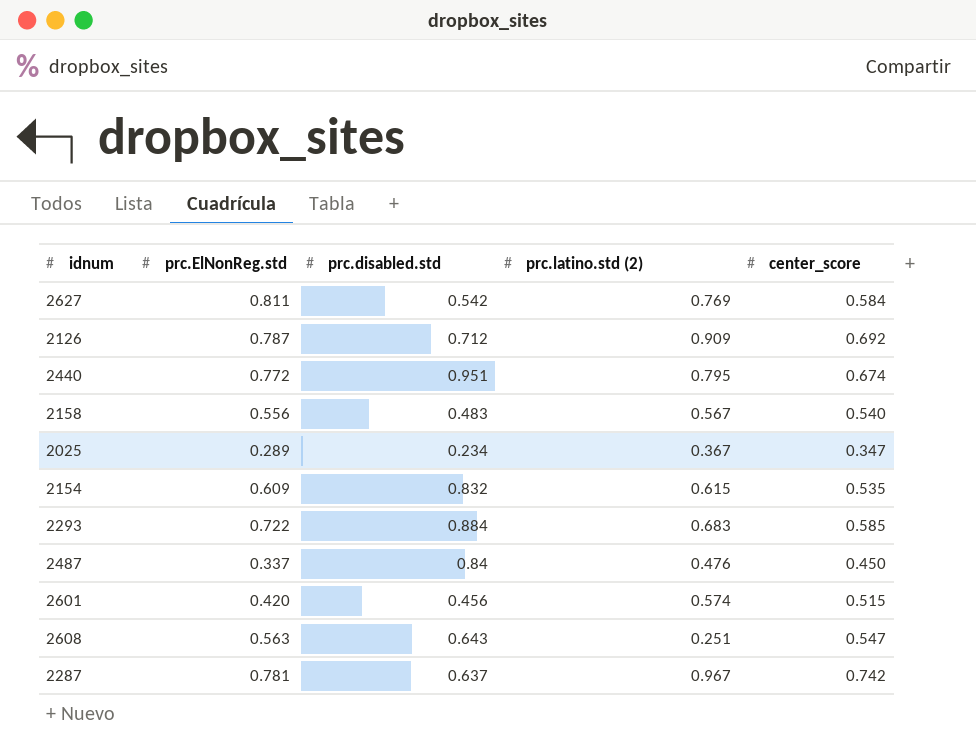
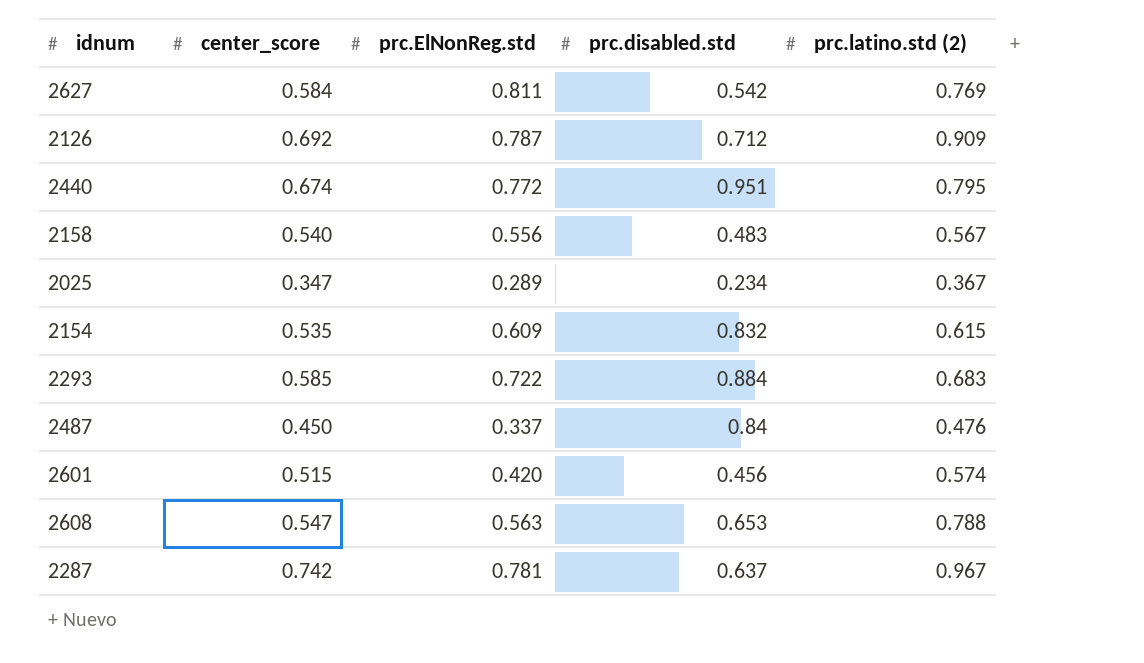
column center_score | position: 5 -> 2
2608 | prc.disabled.std: 0.643 -> 0.653
2608 | prc.latino.std (2): 0.251 -> 0.788

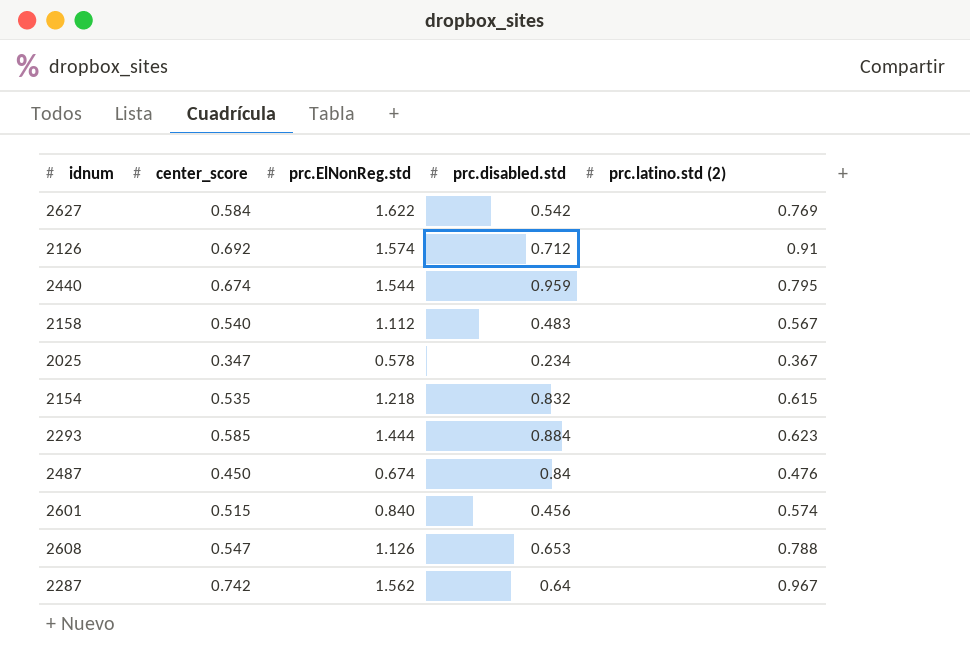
2627 | prc.ElNonReg.std: 0.811 -> 1.622
2126 | prc.ElNonReg.std: 0.787 -> 1.574
2126 | prc.latino.std (2): 0.909 -> 0.91
2440 | prc.ElNonReg.std: 0.772 -> 1.544
2440 | prc.disabled.std: 0.951 -> 0.959
2158 | prc.ElNonReg.std: 0.556 -> 1.112
2025 | prc.ElNonReg.std: 0.289 -> 0.578
2154 | prc.ElNonReg.std: 0.609 -> 1.218
2293 | prc.ElNonReg.std: 0.722 -> 1.444
2293 | prc.latino.std (2): 0.683 -> 0.623
2487 | prc.ElNonReg.std: 0.337 -> 0.674
2601 | prc.ElNonReg.std: 0.420 -> 0.840
2608 | prc.ElNonReg.std: 0.563 -> 1.126
2287 | prc.ElNonReg.std: 0.781 -> 1.562
2287 | prc.disabled.std: 0.637 -> 0.64

